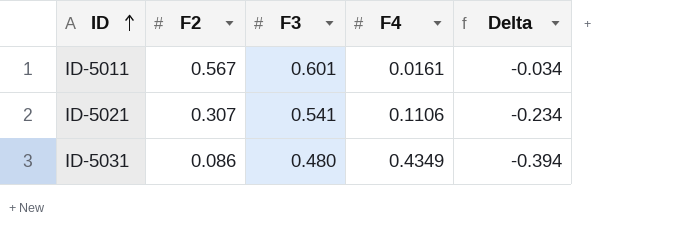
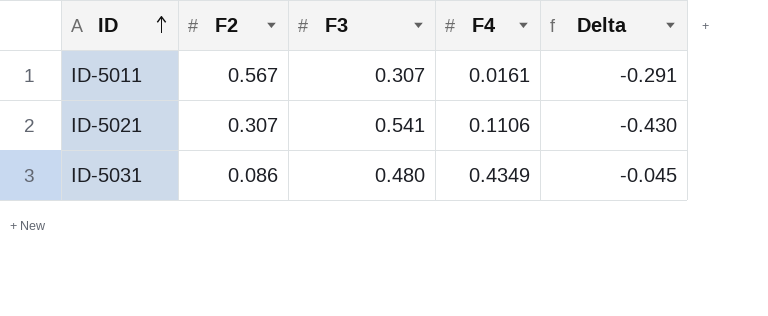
column Delta | formula: [F2] - [F3] -> [F4] - [F3]
ID-5011 | F3: 0.601 -> 0.307

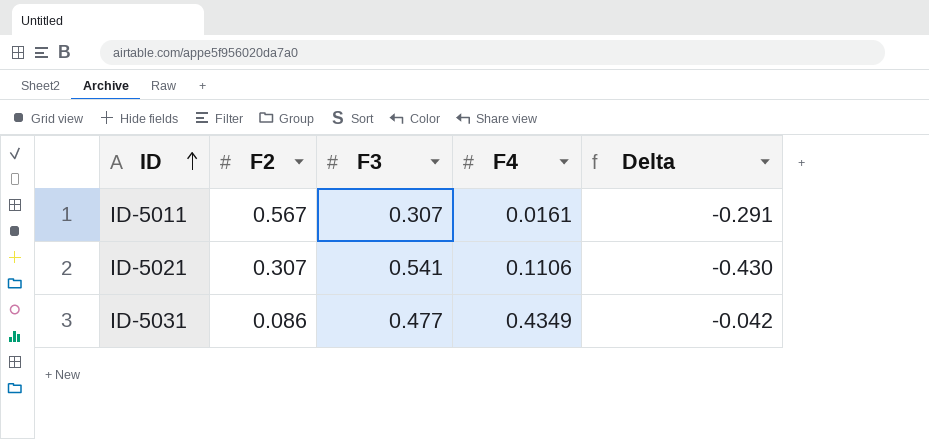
ID-5031 | F3: 0.480 -> 0.477
ID-5031 | Delta: -0.045 -> -0.042

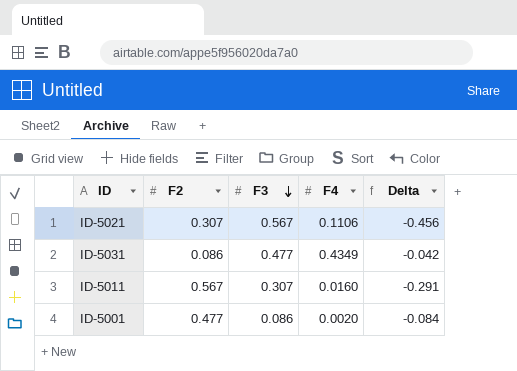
row order: ID ascending -> F3 descending
ID-5021 | F3: 0.541 -> 0.567
ID-5021 | Delta: -0.430 -> -0.456
ID-5011 | F4: 0.0161 -> 0.0160
row ID-5001: none -> 0.477 | 0.086 | 0.0020 | -0.084

